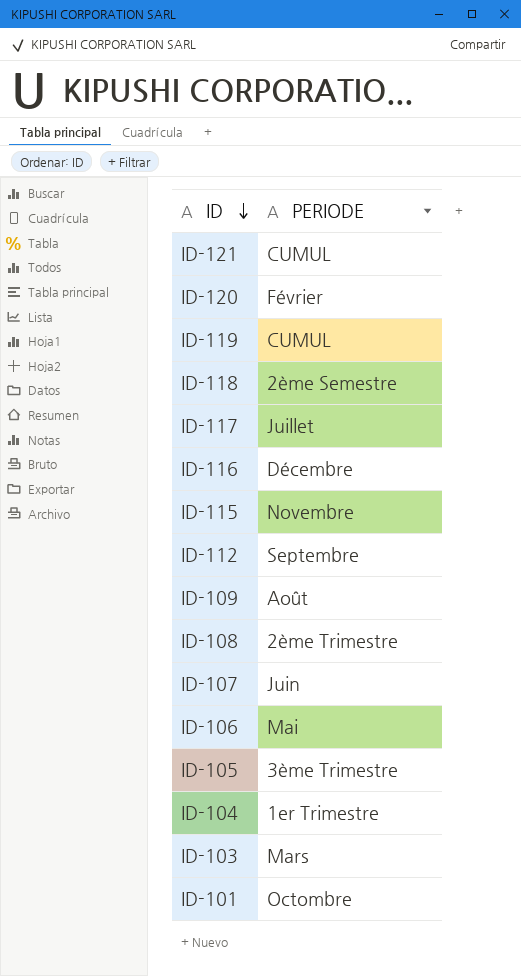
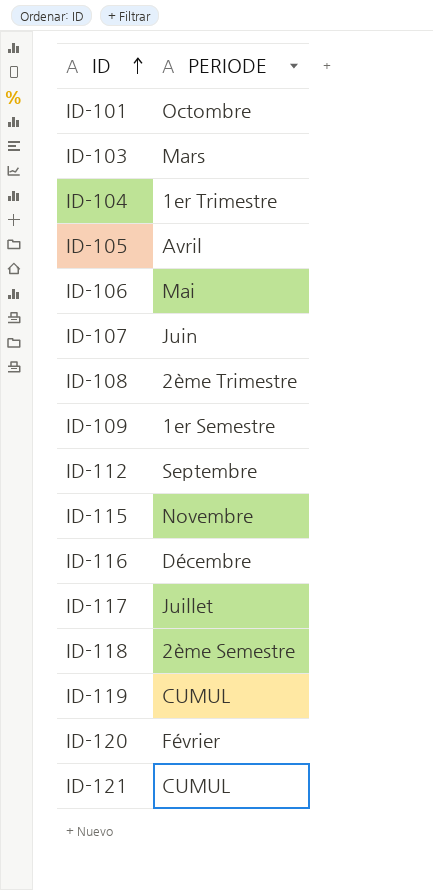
row order: ID descending -> ID ascending
ID-105 | PERIODE: 3ème Trimestre -> Avril
ID-109 | PERIODE: Août -> 1er Semestre

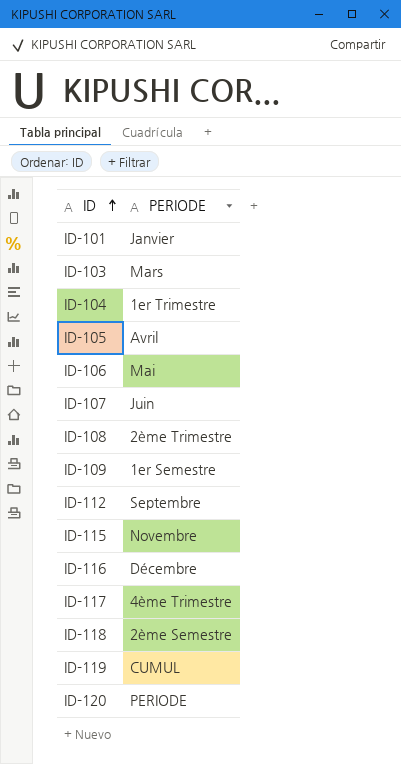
row ID-121: CUMUL -> none
ID-101 | PERIODE: Octombre -> Janvier
ID-117 | PERIODE: Juillet -> 4ème Trimestre
ID-120 | PERIODE: Février -> PERIODE

